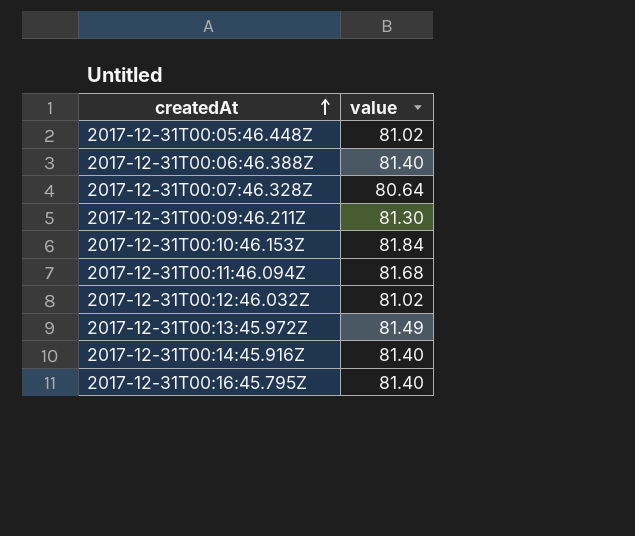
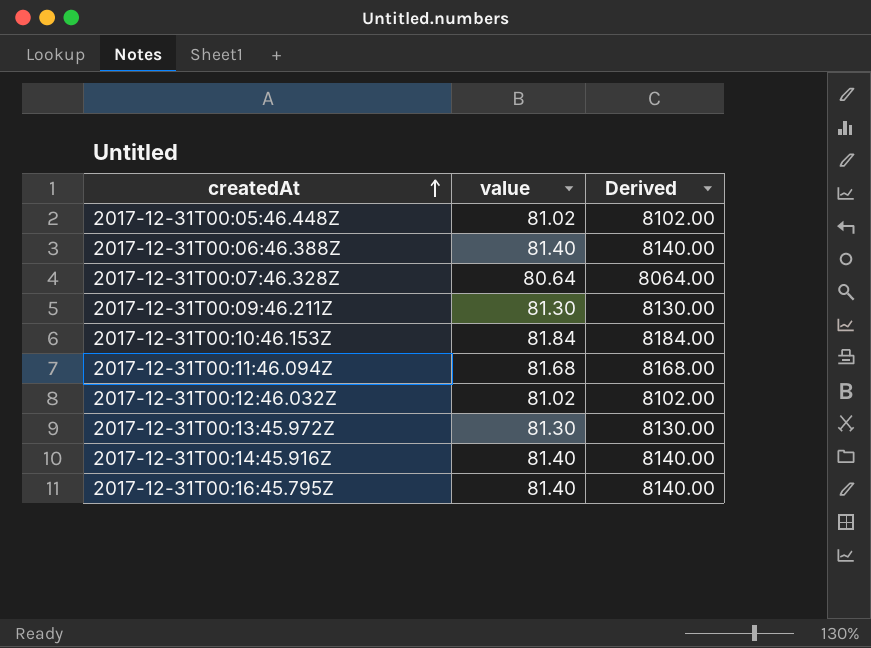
column Derived | formula: none -> [value] * 100
2017-12-31T00:13:45.972Z | value: 81.49 -> 81.30

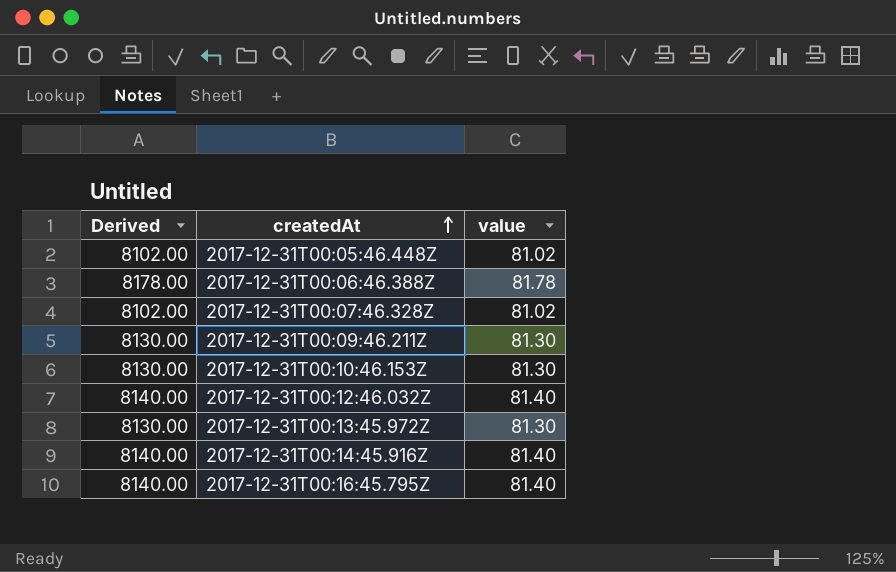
column Derived | position: 3 -> 1
row 2017-12-31T00:11:46.094Z: 81.68 | 8168.00 -> none
2017-12-31T00:06:46.388Z | Derived: 8140.00 -> 8178.00
2017-12-31T00:06:46.388Z | value: 81.40 -> 81.78
2017-12-31T00:07:46.328Z | Derived: 8064.00 -> 8102.00
2017-12-31T00:07:46.328Z | value: 80.64 -> 81.02
2017-12-31T00:10:46.153Z | Derived: 8184.00 -> 8130.00
2017-12-31T00:10:46.153Z | value: 81.84 -> 81.30
2017-12-31T00:12:46.032Z | Derived: 8102.00 -> 8140.00
2017-12-31T00:12:46.032Z | value: 81.02 -> 81.40

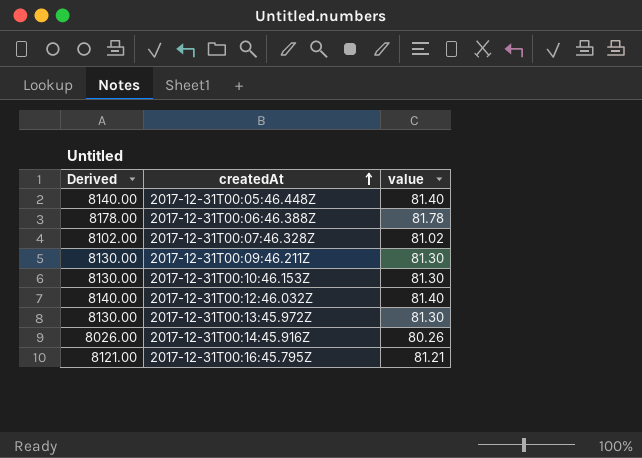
2017-12-31T00:05:46.448Z | Derived: 8102.00 -> 8140.00
2017-12-31T00:05:46.448Z | value: 81.02 -> 81.40
2017-12-31T00:14:45.916Z | Derived: 8140.00 -> 8026.00
2017-12-31T00:14:45.916Z | value: 81.40 -> 80.26
2017-12-31T00:16:45.795Z | Derived: 8140.00 -> 8121.00
2017-12-31T00:16:45.795Z | value: 81.40 -> 81.21

